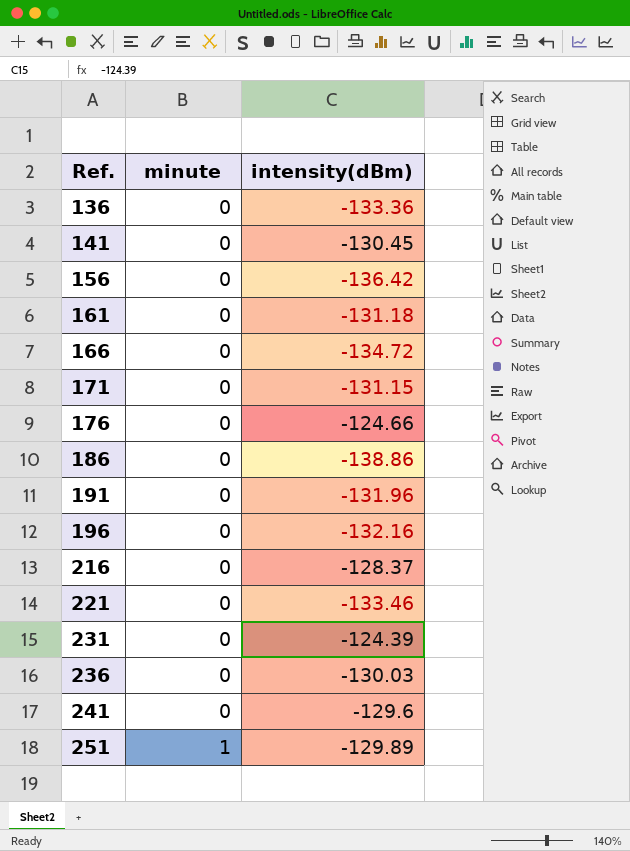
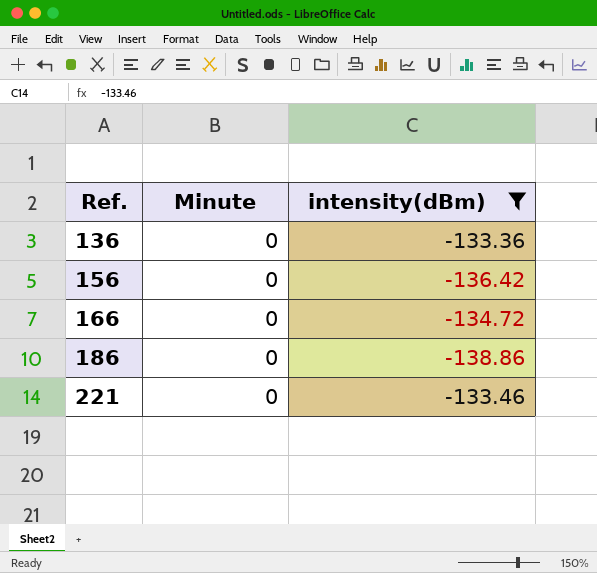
filter: none -> intensity(dBm) <= -133.36
column name: minute -> Minute

